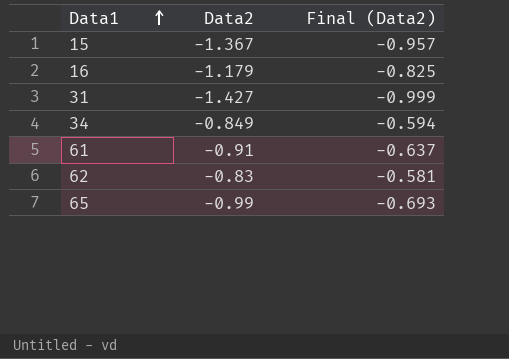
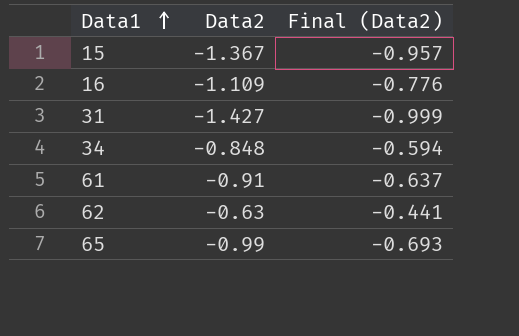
16 | Data2: -1.179 -> -1.109
16 | Final (Data2): -0.825 -> -0.776
34 | Data2: -0.849 -> -0.848
62 | Data2: -0.83 -> -0.63
62 | Final (Data2): -0.581 -> -0.441

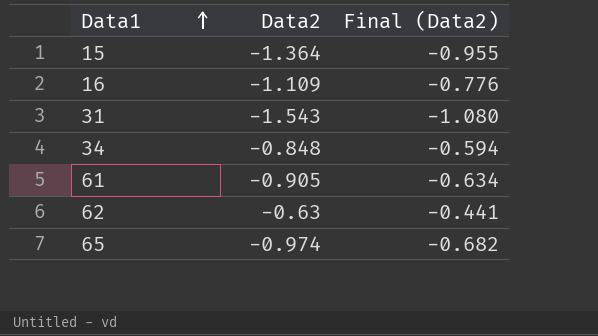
15 | Data2: -1.367 -> -1.364
15 | Final (Data2): -0.957 -> -0.955
31 | Data2: -1.427 -> -1.543
31 | Final (Data2): -0.999 -> -1.080
61 | Data2: -0.91 -> -0.905
61 | Final (Data2): -0.637 -> -0.634
65 | Data2: -0.99 -> -0.974
65 | Final (Data2): -0.693 -> -0.682

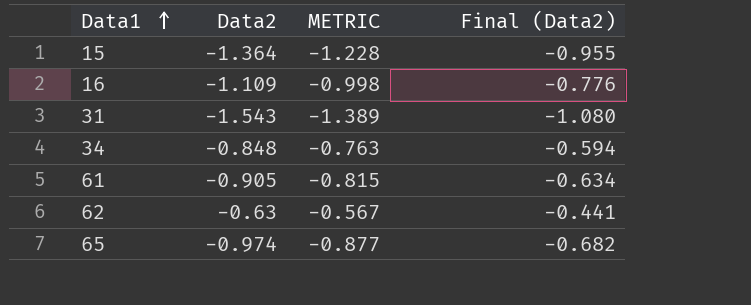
column METRIC | formula: none -> [Data2] * 0.9

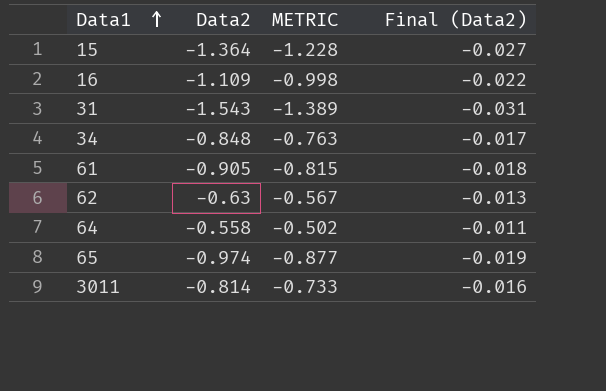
column Final (Data2) | formula: [Data2] * 0.7 -> [Data2] * 0.02
row 64: none -> -0.558 | -0.502 | -0.011
row 3011: none -> -0.814 | -0.733 | -0.016

